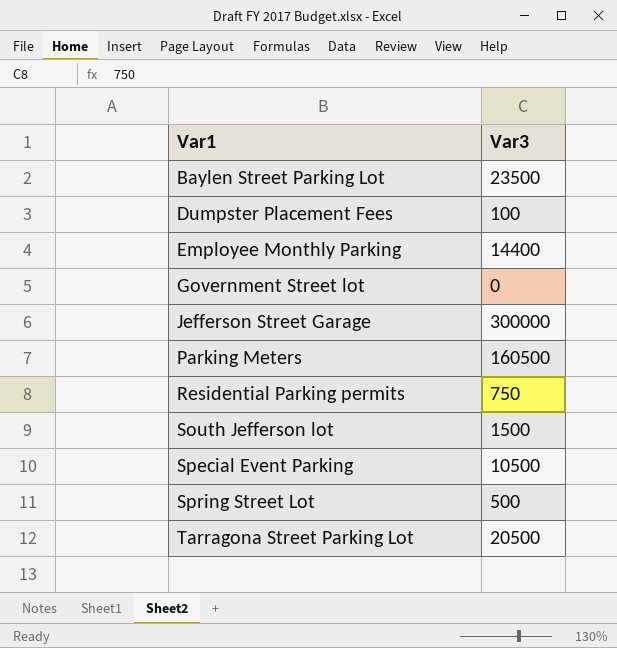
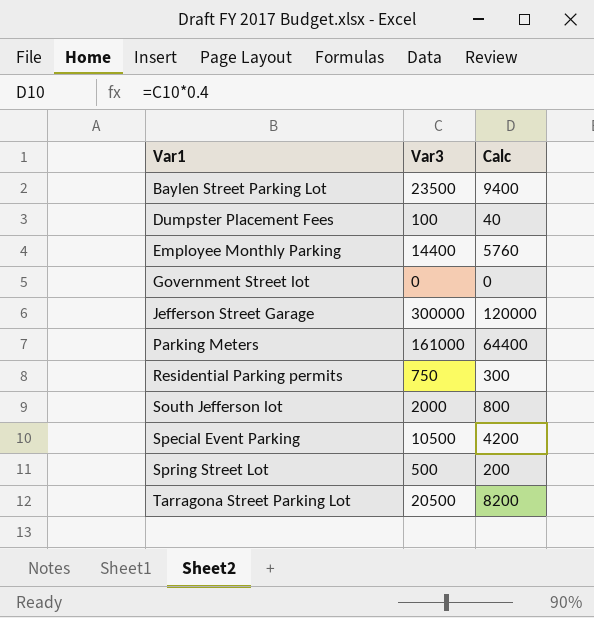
column Calc | formula: none -> [Var3] * 0.4
Parking Meters | Var3: 160500 -> 161000
South Jefferson lot | Var3: 1500 -> 2000

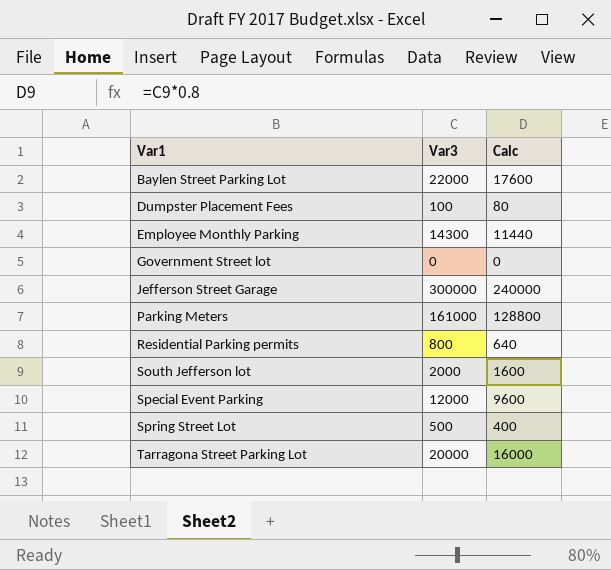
column Calc | formula: [Var3] * 0.4 -> [Var3] * 0.8
Baylen Street Parking Lot | Var3: 23500 -> 22000
Employee Monthly Parking | Var3: 14400 -> 14300
Residential Parking permits | Var3: 750 -> 800
Special Event Parking | Var3: 10500 -> 12000
Tarragona Street Parking Lot | Var3: 20500 -> 20000

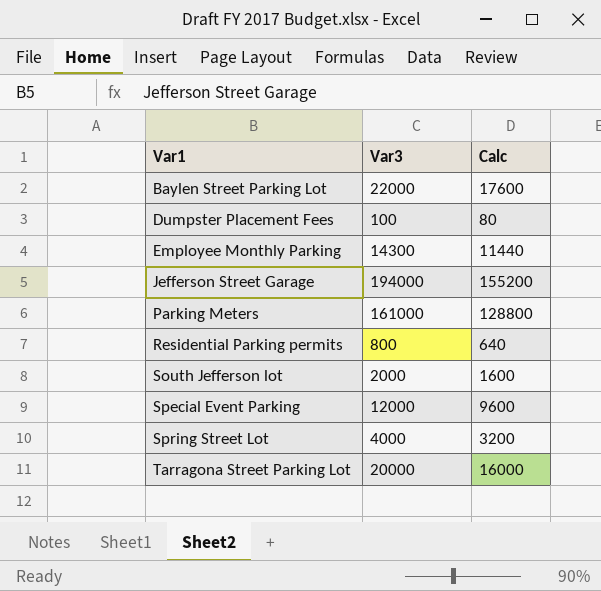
row Government Street lot: 0 | 0 -> none
Jefferson Street Garage | Var3: 300000 -> 194000
Jefferson Street Garage | Calc: 240000 -> 155200
Spring Street Lot | Var3: 500 -> 4000
Spring Street Lot | Calc: 400 -> 3200

